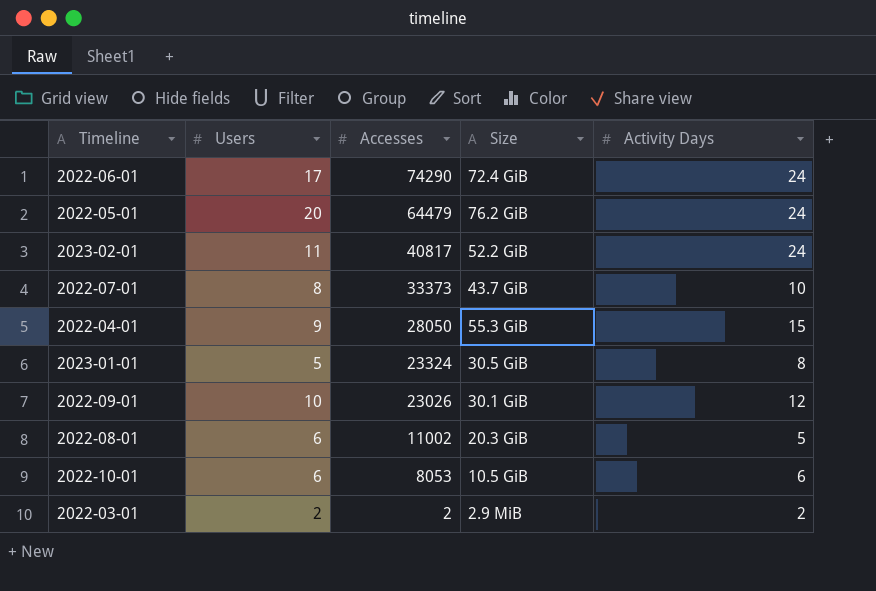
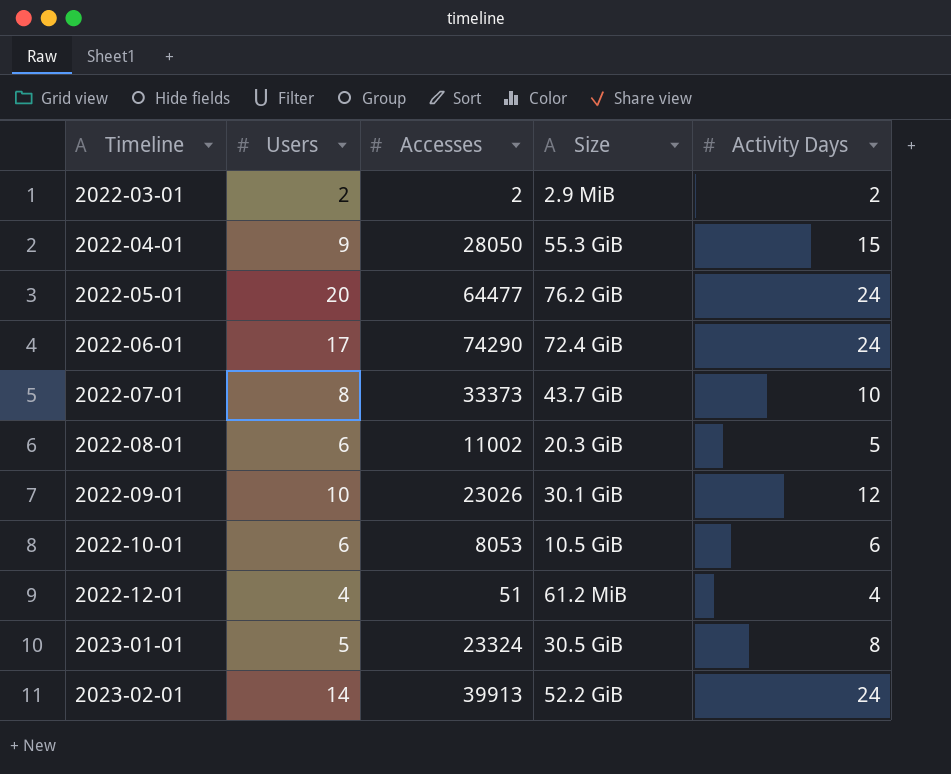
row order: Accesses descending -> Timeline ascending
2022-05-01 | Accesses: 64479 -> 64477
row 2022-12-01: none -> 4 | 51 | 61.2 MiB | 4
2023-02-01 | Users: 11 -> 14
2023-02-01 | Accesses: 40817 -> 39913

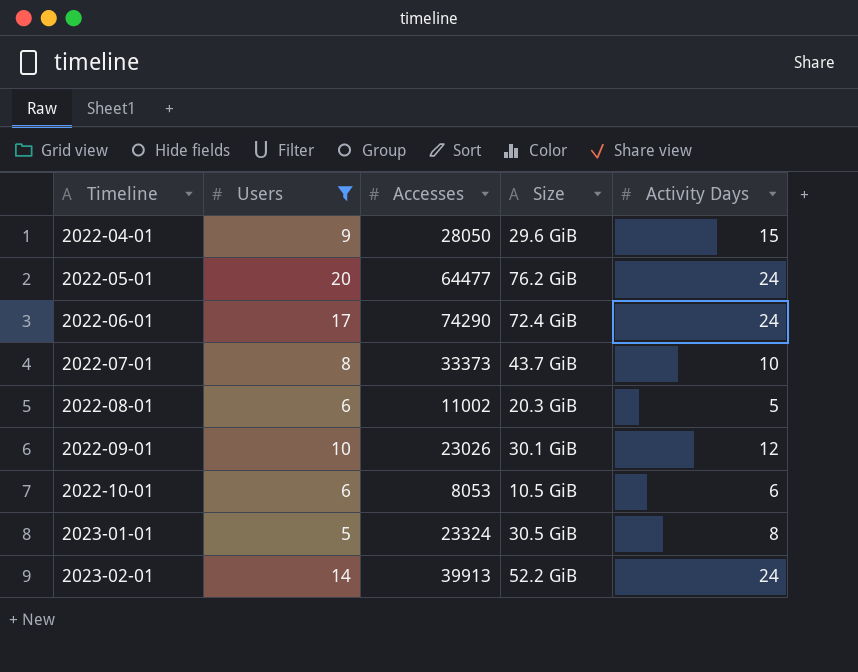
filter: none -> Users >= 5
2022-04-01 | Size: 55.3 GiB -> 29.6 GiB

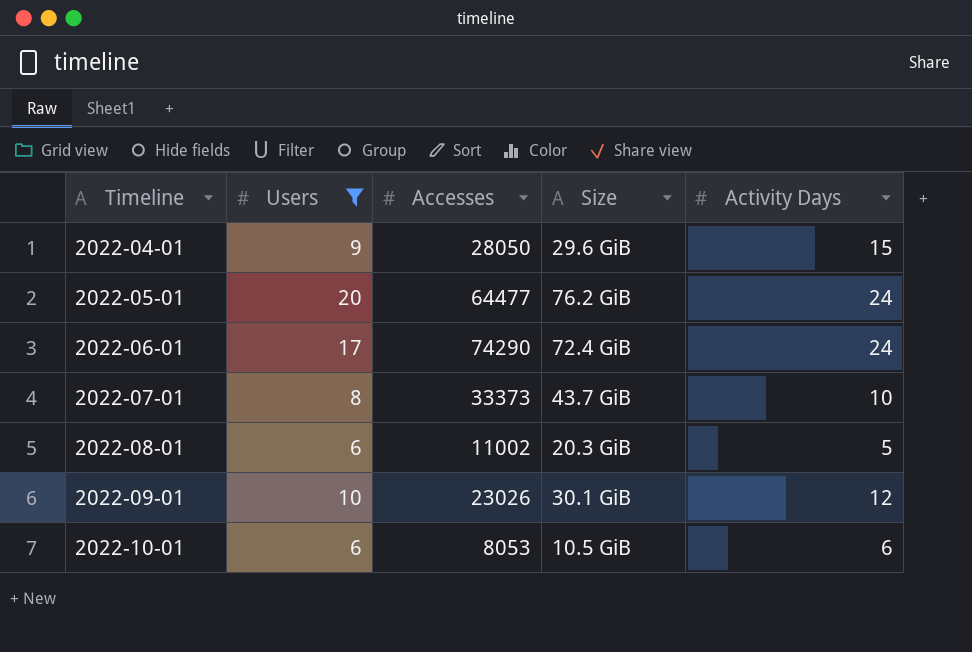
row 2023-01-01: 5 | 23324 | 30.5 GiB | 8 -> none
row 2023-02-01: 14 | 39913 | 52.2 GiB | 24 -> none

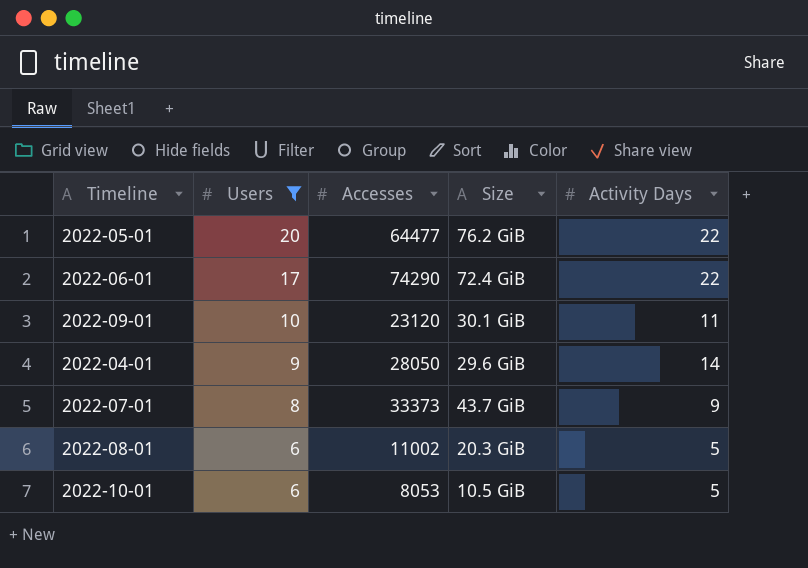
row order: Timeline ascending -> Users descending
2022-05-01 | Activity Days: 24 -> 22
2022-06-01 | Activity Days: 24 -> 22
2022-09-01 | Accesses: 23026 -> 23120
2022-09-01 | Activity Days: 12 -> 11
2022-04-01 | Activity Days: 15 -> 14
2022-07-01 | Activity Days: 10 -> 9
2022-10-01 | Activity Days: 6 -> 5

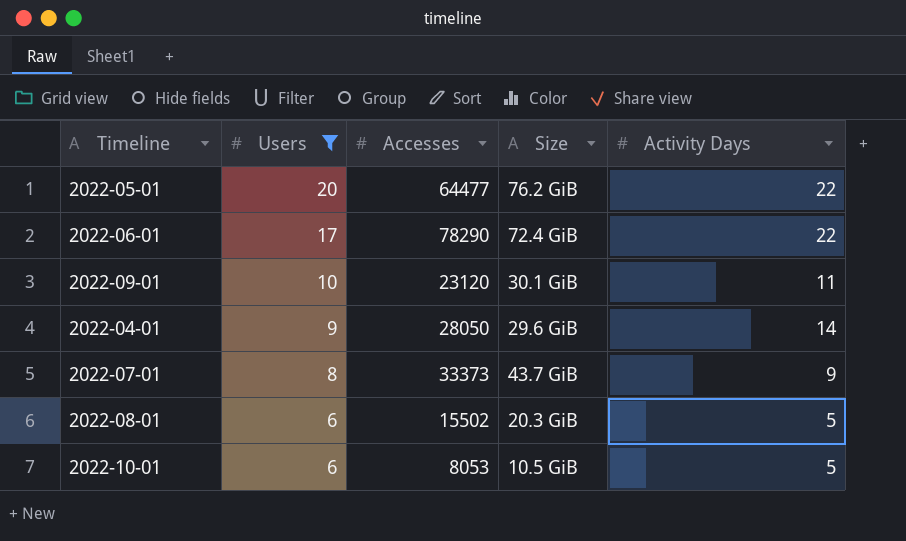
2022-06-01 | Accesses: 74290 -> 78290
2022-08-01 | Accesses: 11002 -> 15502

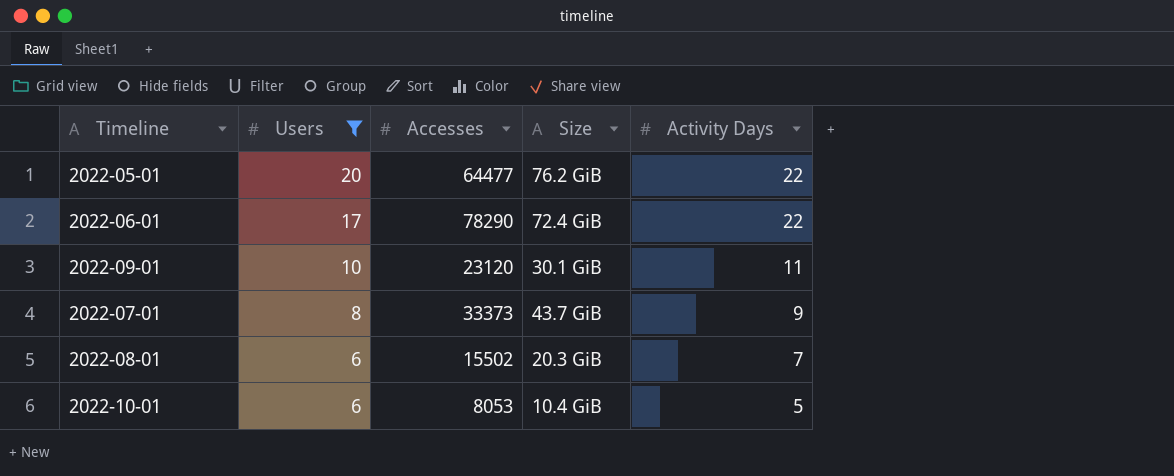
row 2022-04-01: 9 | 28050 | 29.6 GiB | 14 -> none
2022-08-01 | Activity Days: 5 -> 7
2022-10-01 | Size: 10.5 GiB -> 10.4 GiB

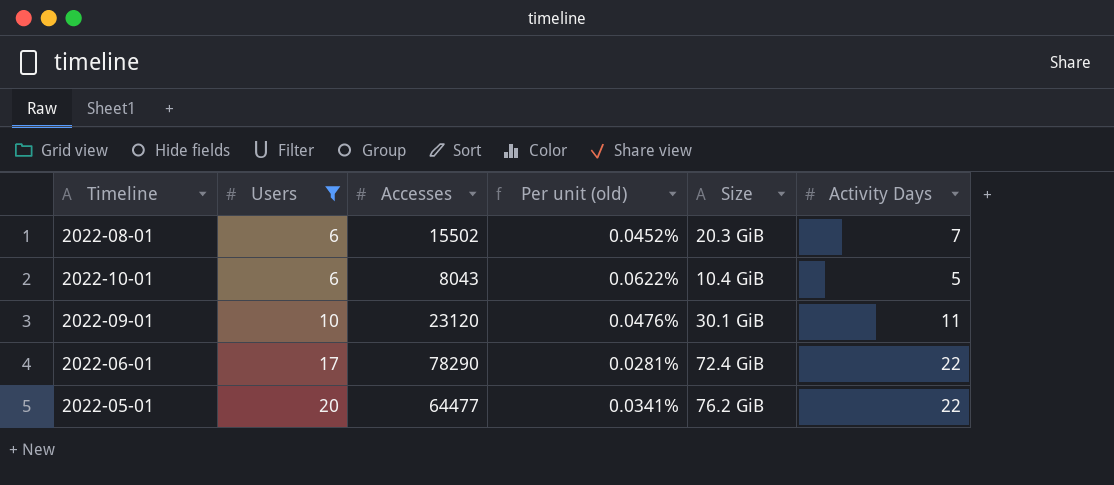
row order: Users descending -> Users ascending
column Per unit (old) | formula: none -> [Activity Days] / [Accesses]
row 2022-07-01: 8 | 33373 | 43.7 GiB | 9 -> none
2022-10-01 | Accesses: 8053 -> 8043

